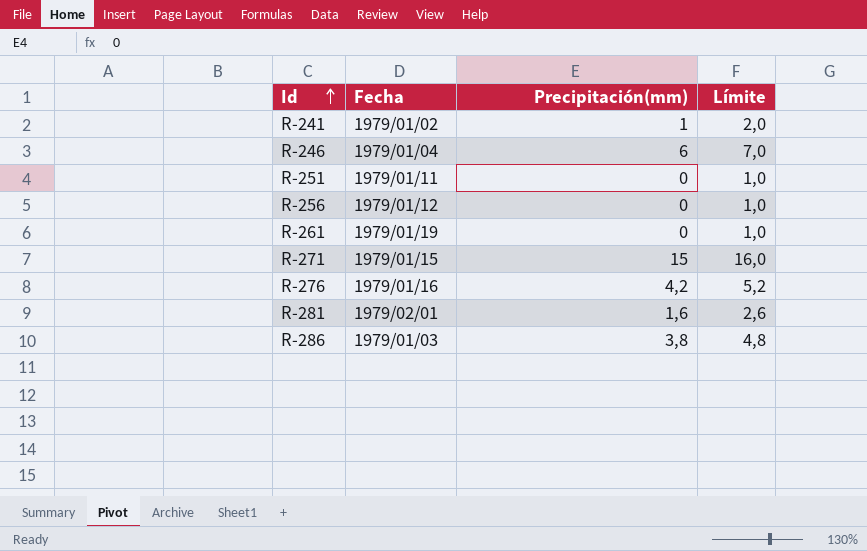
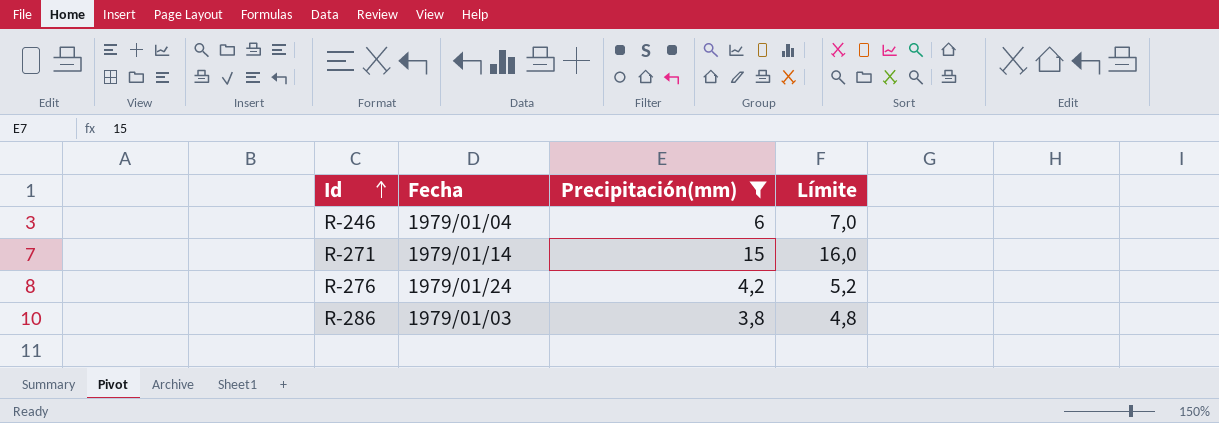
filter: none -> Precipitación(mm) >= 3,8
R-271 | Fecha: 1979/01/15 -> 1979/01/14
R-276 | Fecha: 1979/01/16 -> 1979/01/24

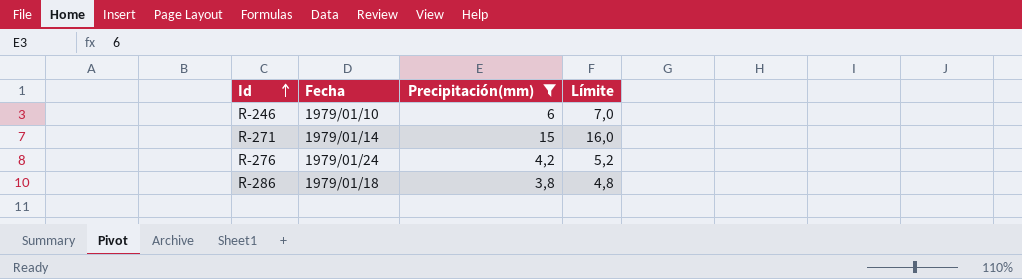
R-246 | Fecha: 1979/01/04 -> 1979/01/10
R-286 | Fecha: 1979/01/03 -> 1979/01/18

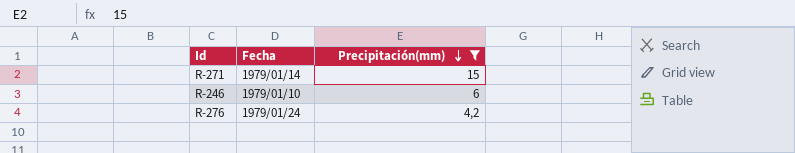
row order: Id ascending -> Precipitación(mm) descending
column Límite | formula: [Precipitación(mm)] + 1 -> none
row R-286: 1979/01/18 | 3,8 | 4,8 -> none

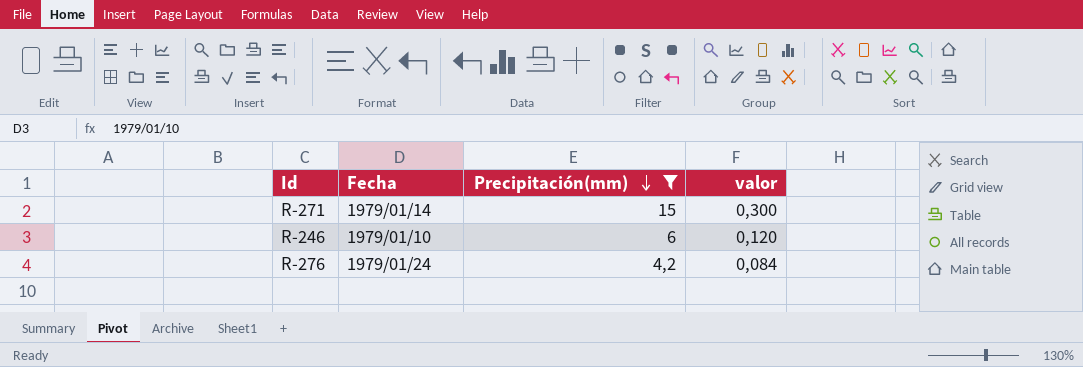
column valor | formula: none -> [Precipitación(mm)] * 0,02

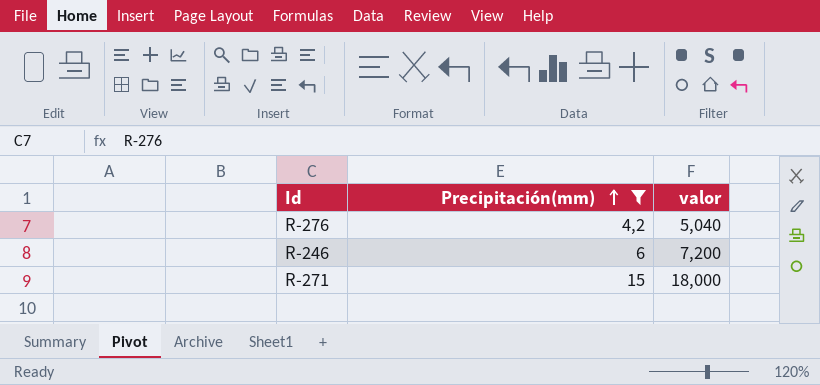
row order: Precipitación(mm) descending -> Precipitación(mm) ascending
column Fecha | position: 2 -> none
column valor | formula: [Precipitación(mm)] * 0,02 -> [Precipitación(mm)] * 1,2

